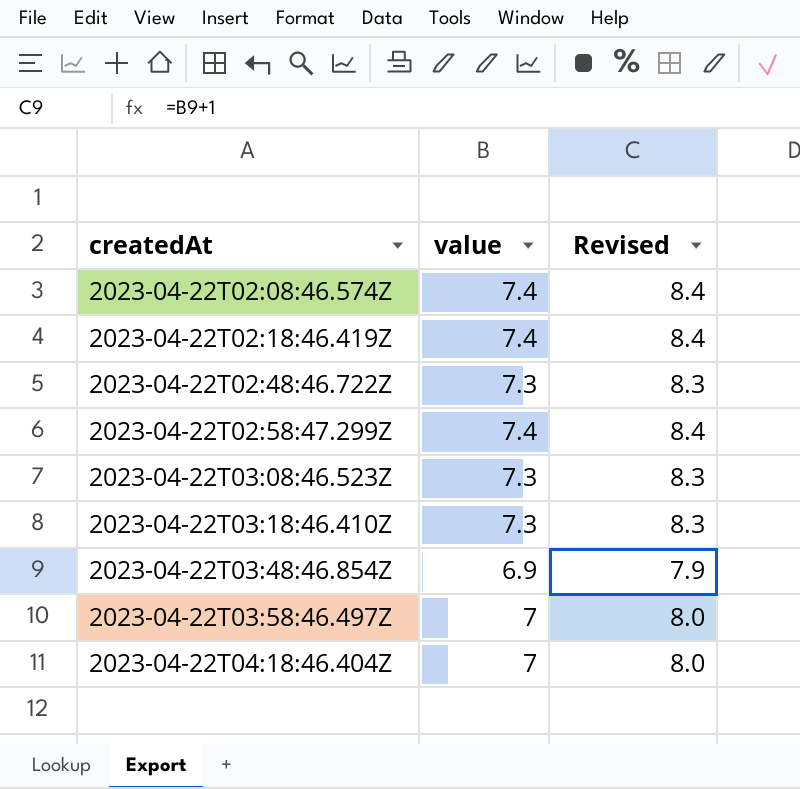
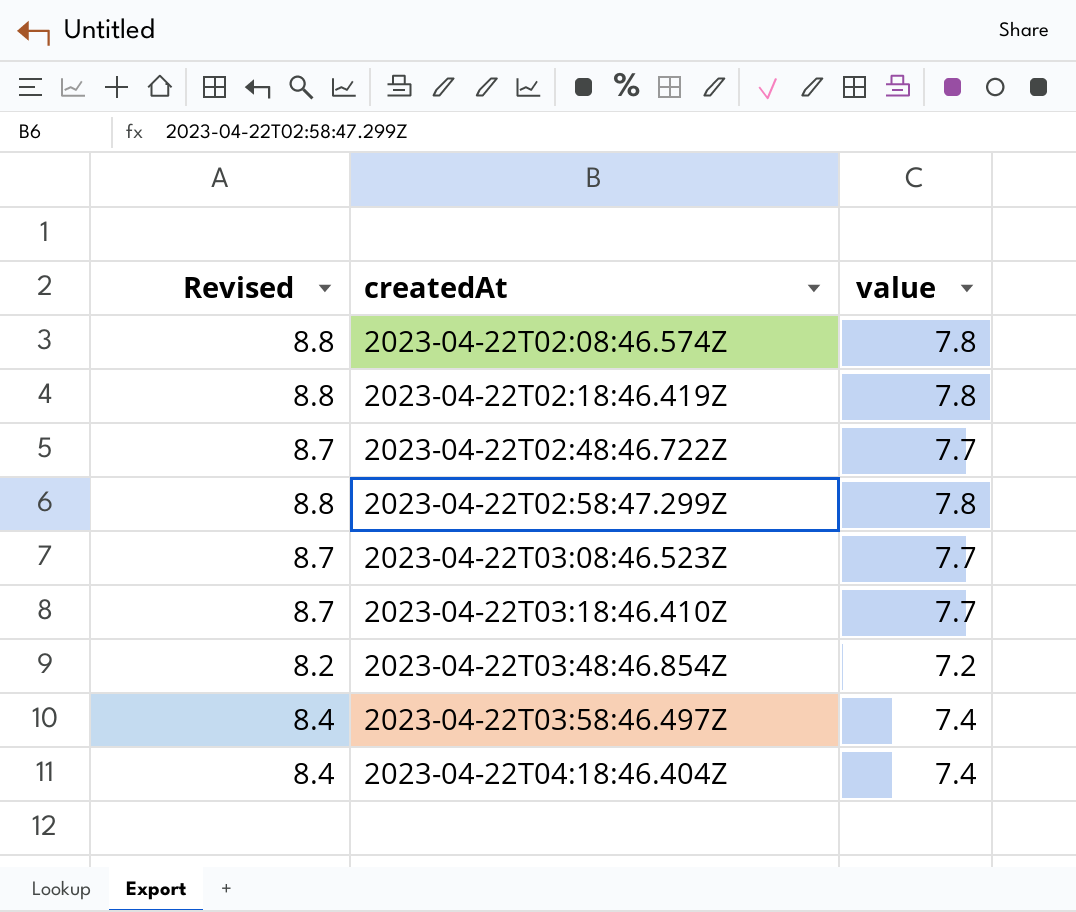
column Revised | position: 3 -> 1
2023-04-22T02:08:46.574Z | Revised: 8.4 -> 8.8
2023-04-22T02:08:46.574Z | value: 7.4 -> 7.8
2023-04-22T02:18:46.419Z | Revised: 8.4 -> 8.8
2023-04-22T02:18:46.419Z | value: 7.4 -> 7.8
2023-04-22T02:48:46.722Z | Revised: 8.3 -> 8.7
2023-04-22T02:48:46.722Z | value: 7.3 -> 7.7
2023-04-22T02:58:47.299Z | Revised: 8.4 -> 8.8
2023-04-22T02:58:47.299Z | value: 7.4 -> 7.8
2023-04-22T03:08:46.523Z | Revised: 8.3 -> 8.7
2023-04-22T03:08:46.523Z | value: 7.3 -> 7.7
2023-04-22T03:18:46.410Z | Revised: 8.3 -> 8.7
2023-04-22T03:18:46.410Z | value: 7.3 -> 7.7
2023-04-22T03:48:46.854Z | Revised: 7.9 -> 8.2
2023-04-22T03:48:46.854Z | value: 6.9 -> 7.2
2023-04-22T03:58:46.497Z | Revised: 8.0 -> 8.4
2023-04-22T03:58:46.497Z | value: 7 -> 7.4
2023-04-22T04:18:46.404Z | Revised: 8.0 -> 8.4
2023-04-22T04:18:46.404Z | value: 7 -> 7.4

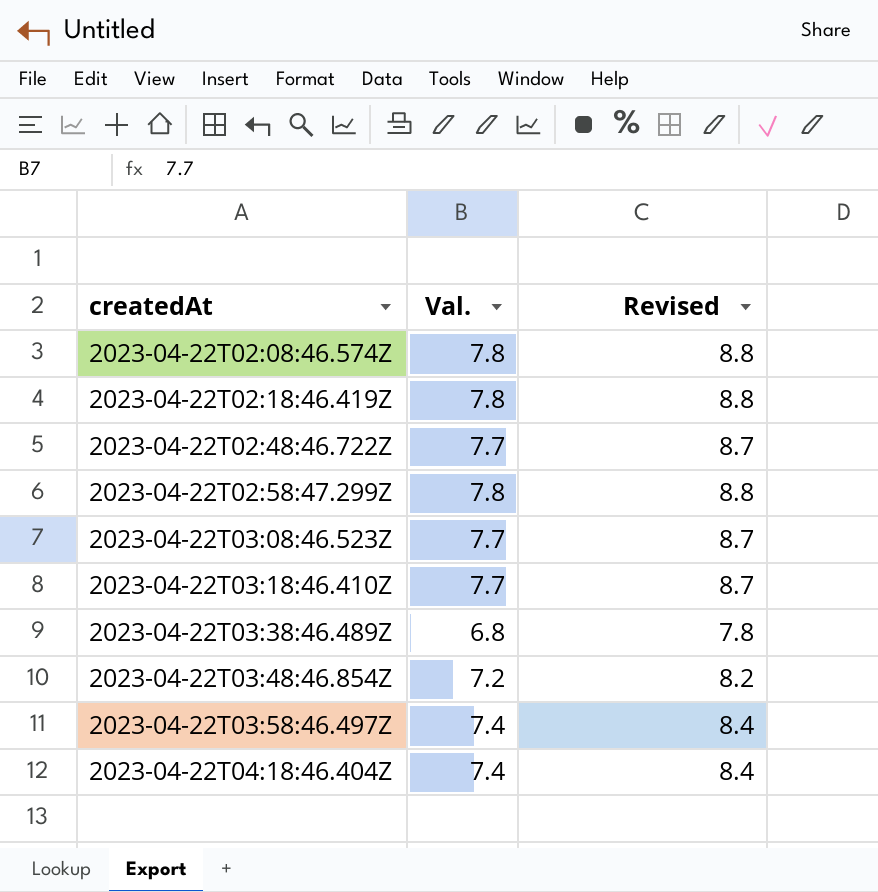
column name: value -> Val.
column Revised | position: 1 -> 3
row 2023-04-22T03:38:46.489Z: none -> 6.8 | 7.8

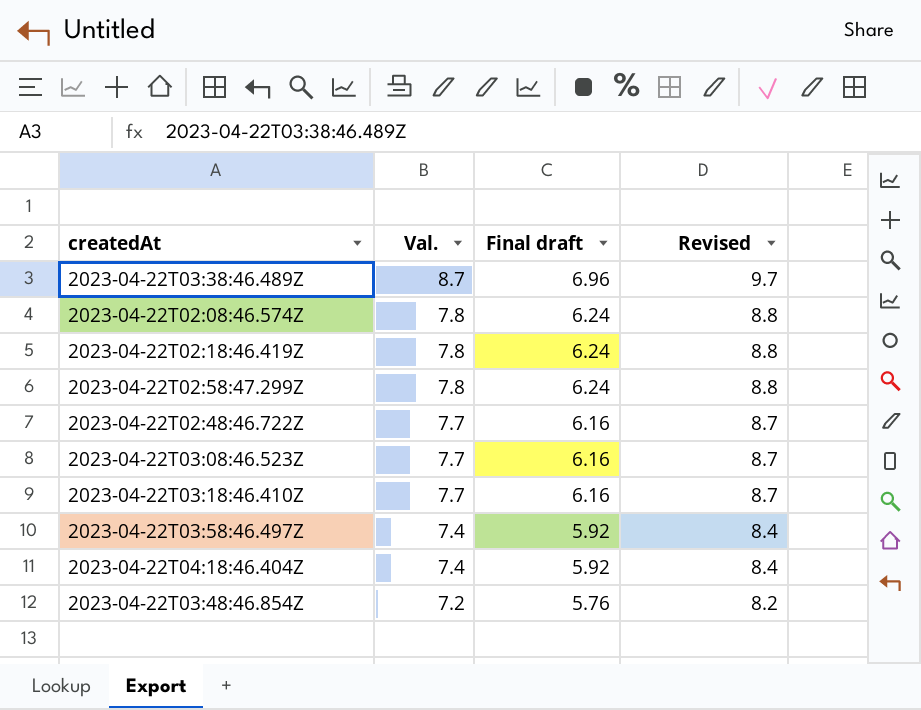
row order: createdAt ascending -> Val. descending
column Final draft | formula: none -> [Val.] * 0.8
2023-04-22T03:38:46.489Z | Val.: 6.8 -> 8.7
2023-04-22T03:38:46.489Z | Revised: 7.8 -> 9.7

